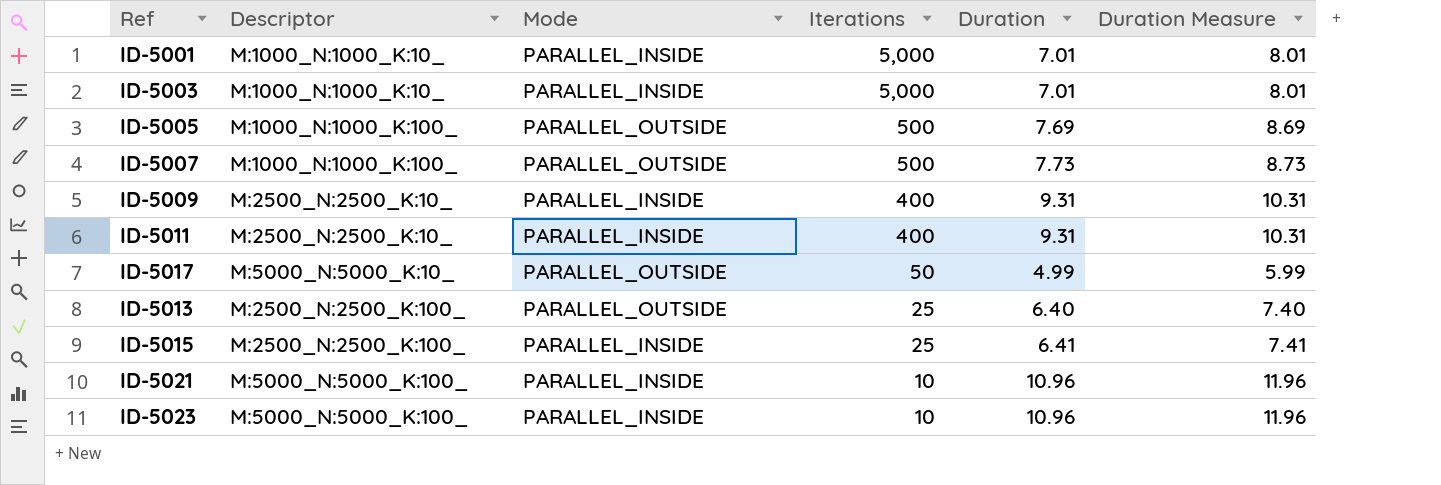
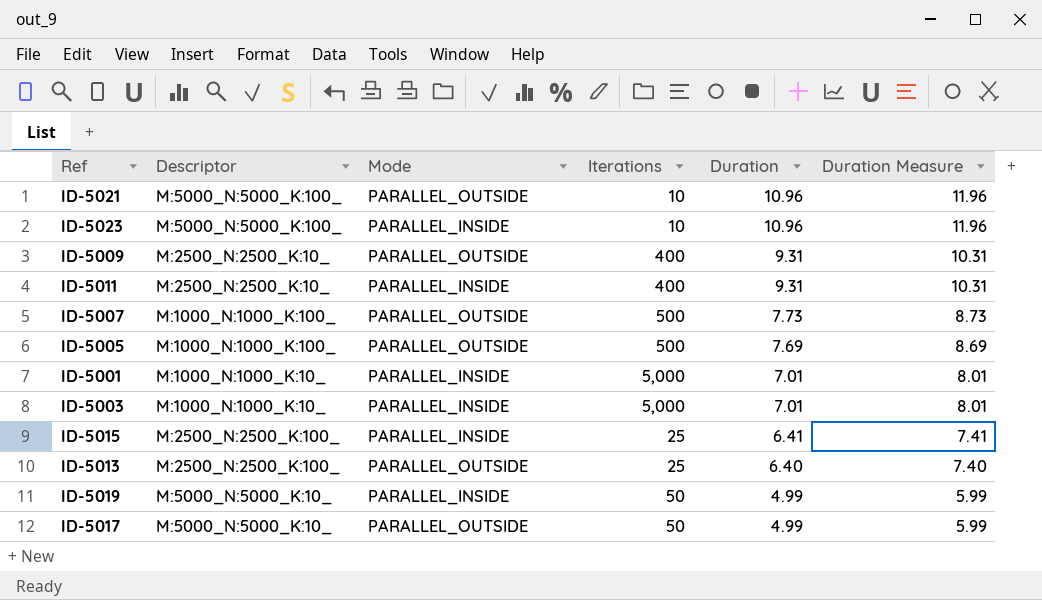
row order: Iterations descending -> Duration descending
ID-5021 | Mode: PARALLEL_INSIDE -> PARALLEL_OUTSIDE
ID-5009 | Mode: PARALLEL_INSIDE -> PARALLEL_OUTSIDE
row ID-5019: none -> M:5000_N:5000_K:10_ | PARALLEL_INSIDE | 50 | 4.99 | 5.99

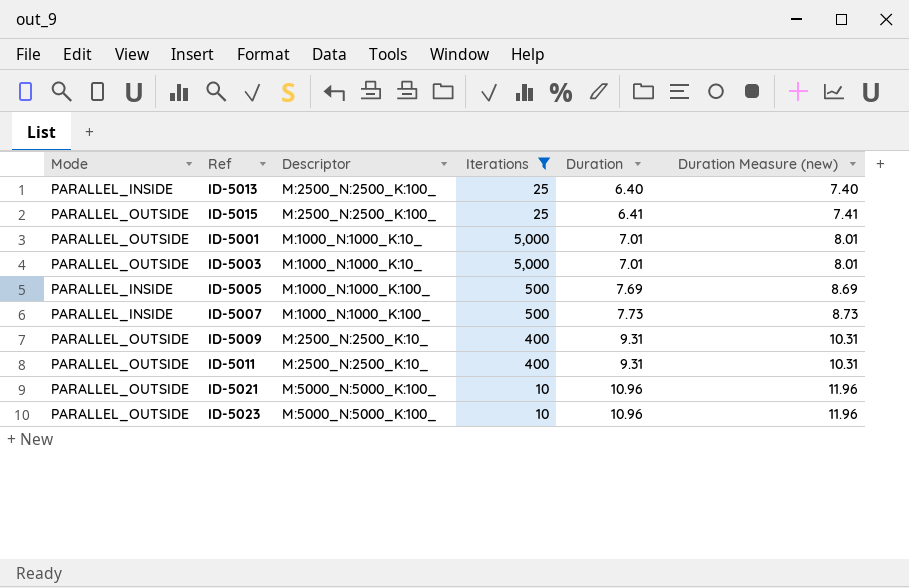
filter: none -> Iterations != 50
row order: Duration descending -> Duration ascending
column Mode | position: 3 -> 1
column name: Duration Measure -> Duration Measure (new)
ID-5013 | Mode: PARALLEL_OUTSIDE -> PARALLEL_INSIDE
ID-5015 | Mode: PARALLEL_INSIDE -> PARALLEL_OUTSIDE
ID-5001 | Mode: PARALLEL_INSIDE -> PARALLEL_OUTSIDE
ID-5003 | Mode: PARALLEL_INSIDE -> PARALLEL_OUTSIDE
ID-5005 | Mode: PARALLEL_OUTSIDE -> PARALLEL_INSIDE
ID-5007 | Mode: PARALLEL_OUTSIDE -> PARALLEL_INSIDE
ID-5011 | Mode: PARALLEL_INSIDE -> PARALLEL_OUTSIDE
ID-5023 | Mode: PARALLEL_INSIDE -> PARALLEL_OUTSIDE

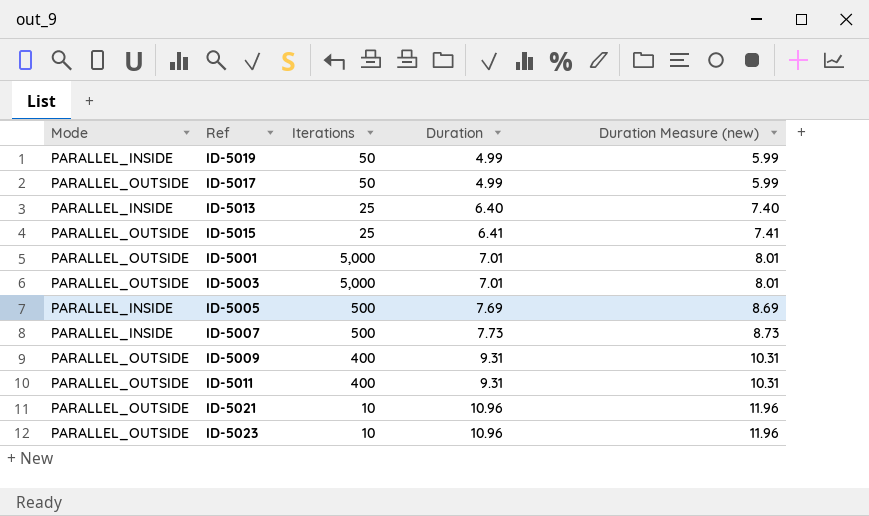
filter: Iterations != 50 -> none
column Descriptor | position: 3 -> none

